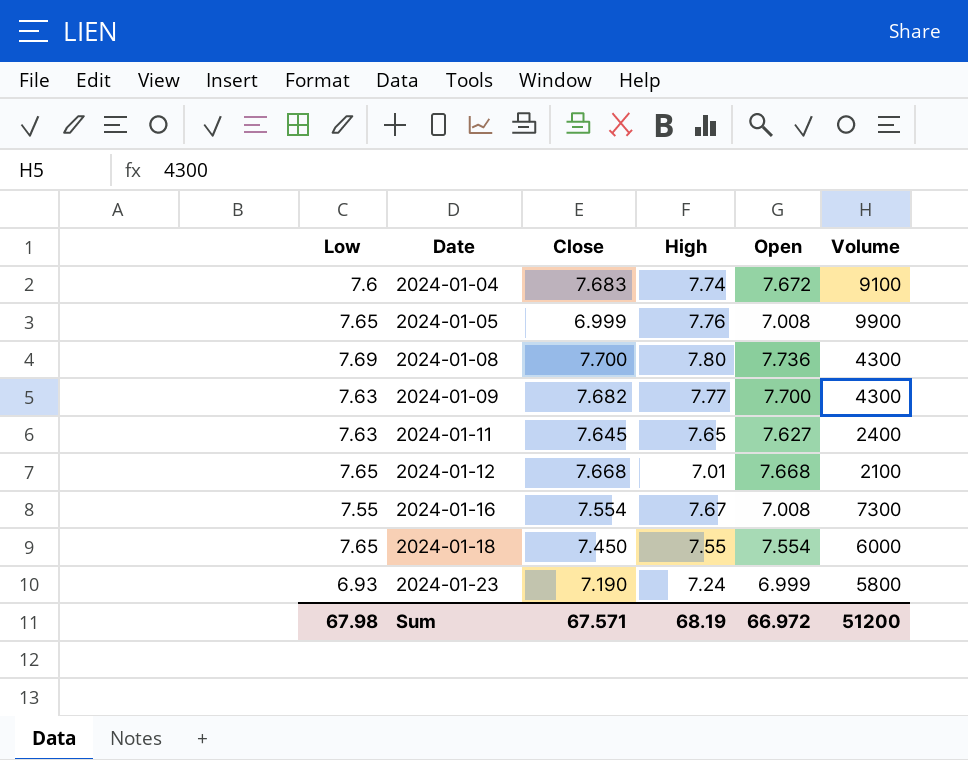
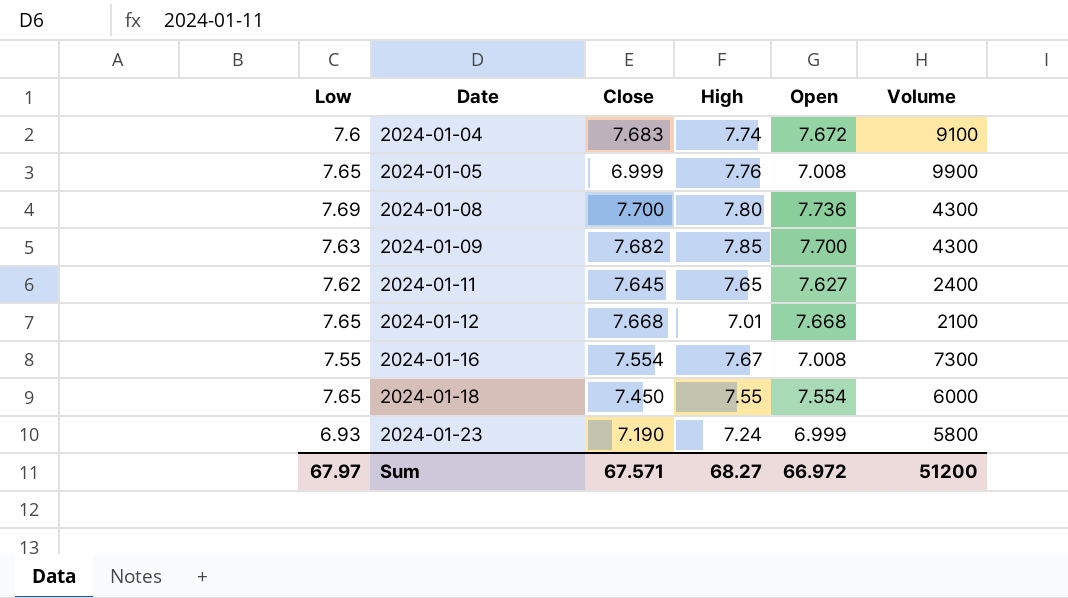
2024-01-09 | High: 7.77 -> 7.85
2024-01-11 | Low: 7.63 -> 7.62
Sum | Low: 67.98 -> 67.97
Sum | High: 68.19 -> 68.27

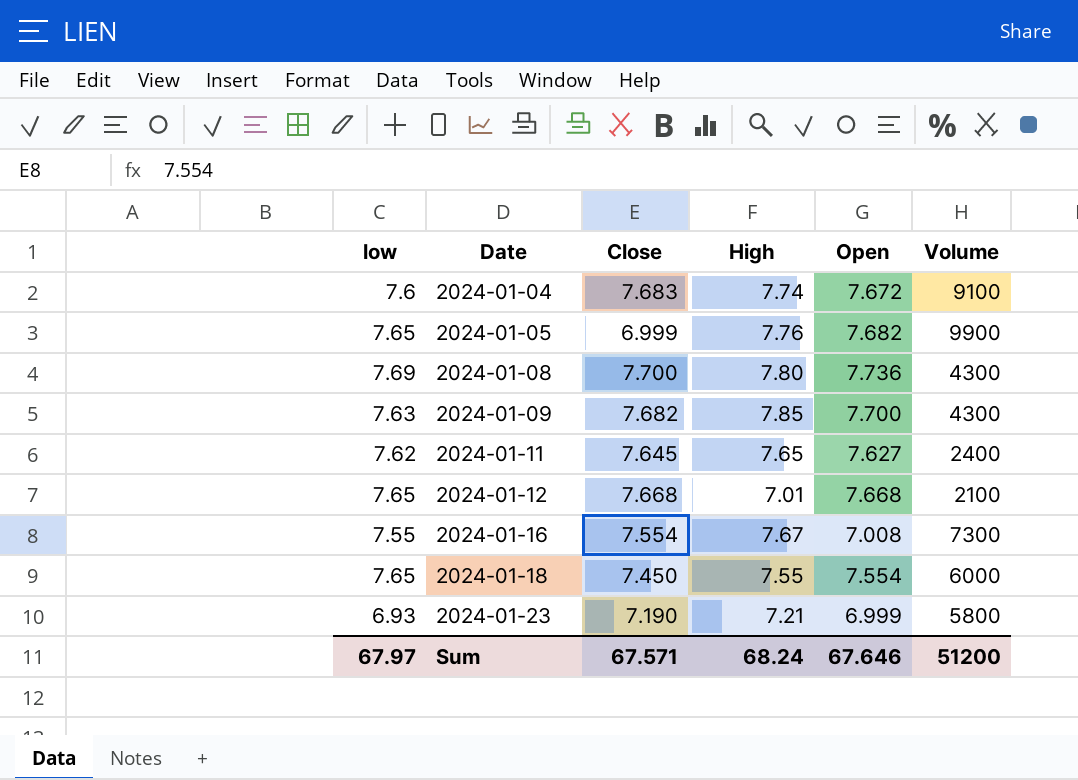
column name: Low -> low
2024-01-05 | Open: 7.008 -> 7.682
2024-01-23 | High: 7.24 -> 7.21
Sum | High: 68.27 -> 68.24
Sum | Open: 66.972 -> 67.646

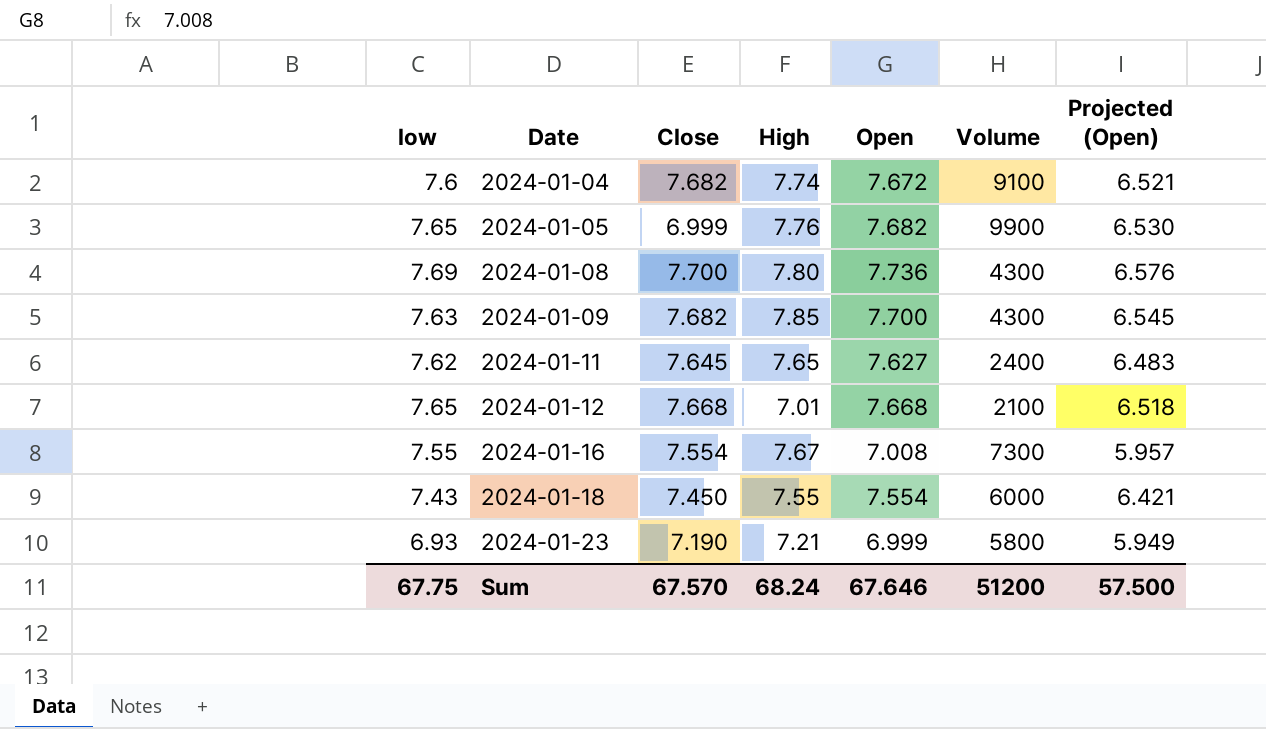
column Projected (Open) | formula: none -> [Open] * 0.85
2024-01-04 | Close: 7.683 -> 7.682
2024-01-18 | low: 7.65 -> 7.43
Sum | low: 67.97 -> 67.75
Sum | Close: 67.571 -> 67.570

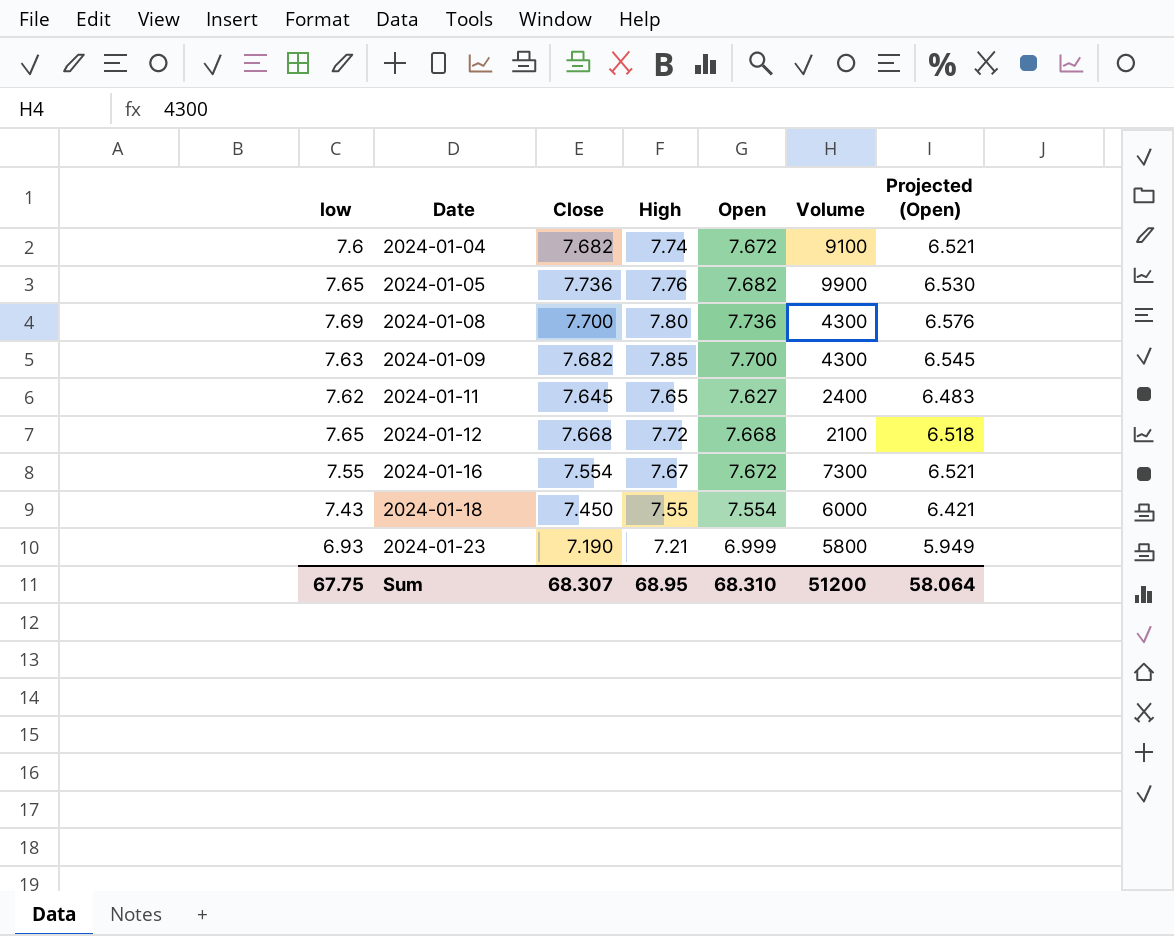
2024-01-05 | Close: 6.999 -> 7.736
2024-01-12 | High: 7.01 -> 7.72
2024-01-16 | Open: 7.008 -> 7.672
2024-01-16 | Projected (Open): 5.957 -> 6.521
Sum | Close: 67.570 -> 68.307
Sum | High: 68.24 -> 68.95
Sum | Open: 67.646 -> 68.310
Sum | Projected (Open): 57.500 -> 58.064

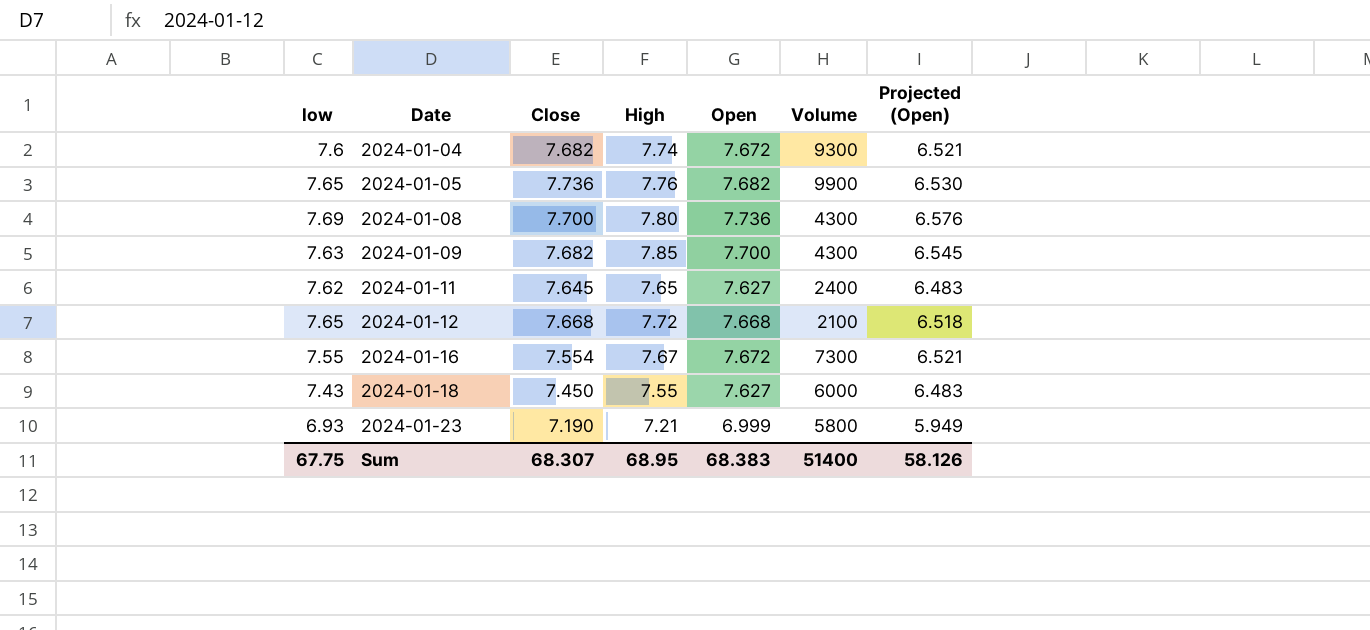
2024-01-04 | Volume: 9100 -> 9300
2024-01-18 | Open: 7.554 -> 7.627
2024-01-18 | Projected (Open): 6.421 -> 6.483
Sum | Open: 68.310 -> 68.383
Sum | Volume: 51200 -> 51400
Sum | Projected (Open): 58.064 -> 58.126

